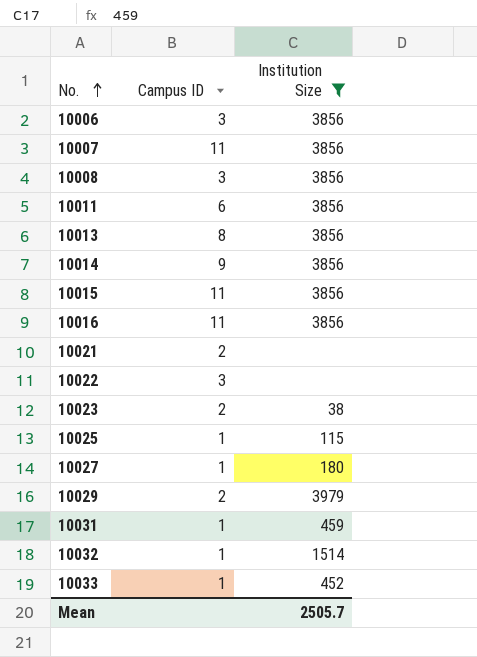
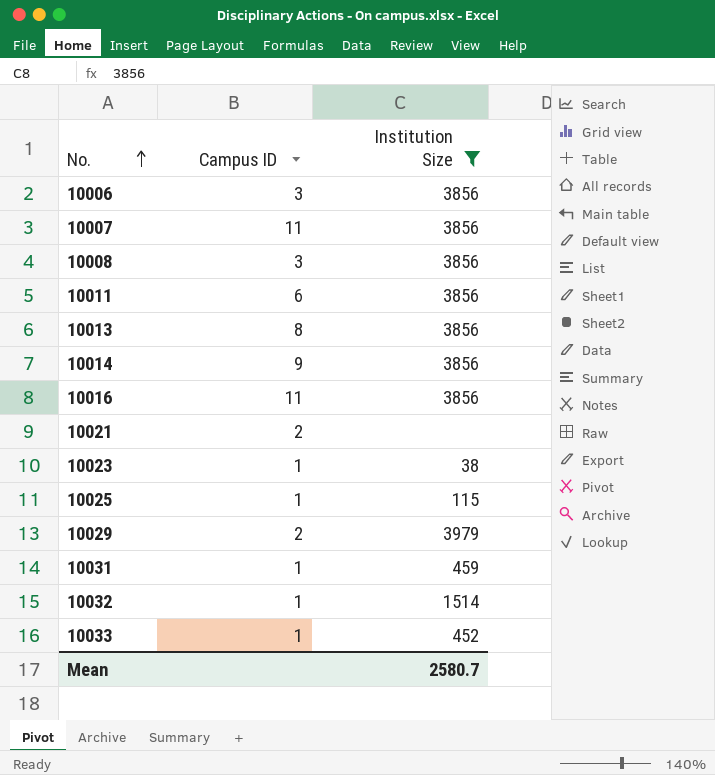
row 10015: 11 | 3856 -> none
row 10022: 3 | none -> none
row 10027: 1 | 180 -> none
10023 | Campus ID: 2 -> 1
Mean | Institution Size: 2505.7 -> 2580.7

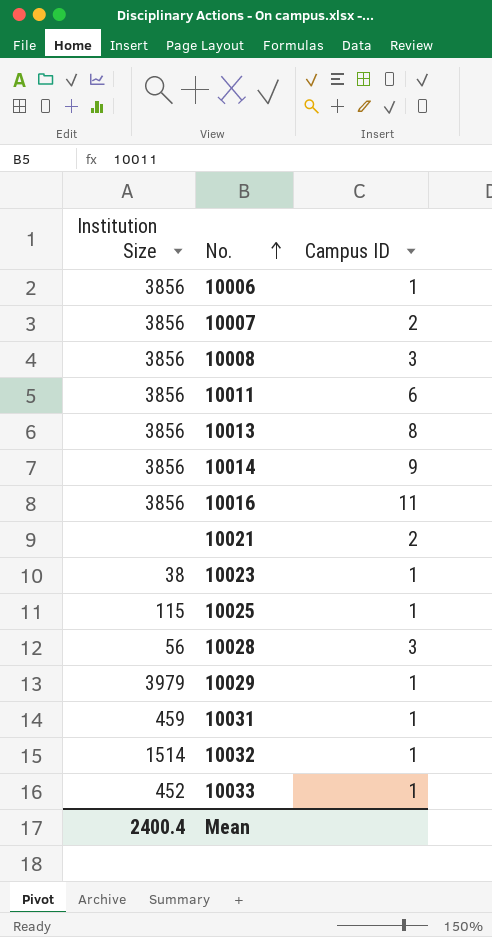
filter: Institution Size != 56 -> none
column Institution Size | position: 3 -> 1
10006 | Campus ID: 3 -> 1
10007 | Campus ID: 11 -> 2
10029 | Campus ID: 2 -> 1
Mean | Institution Size: 2580.7 -> 2400.4

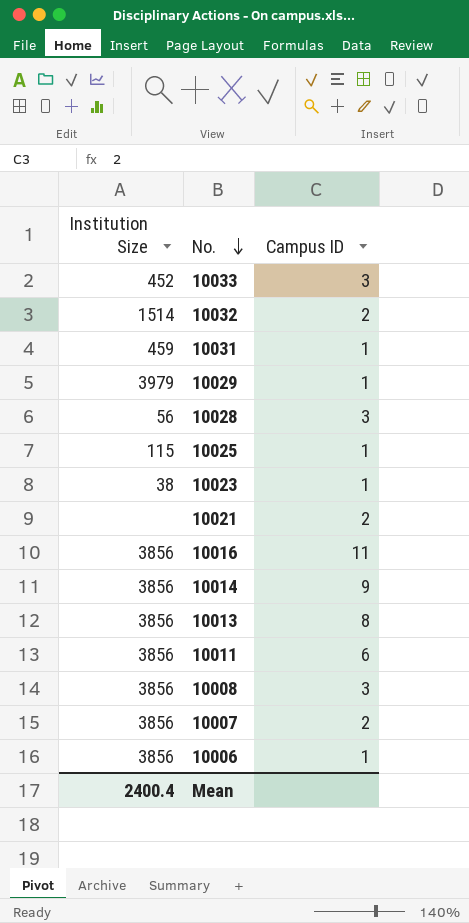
row order: No. ascending -> No. descending
10033 | Campus ID: 1 -> 3
10032 | Campus ID: 1 -> 2

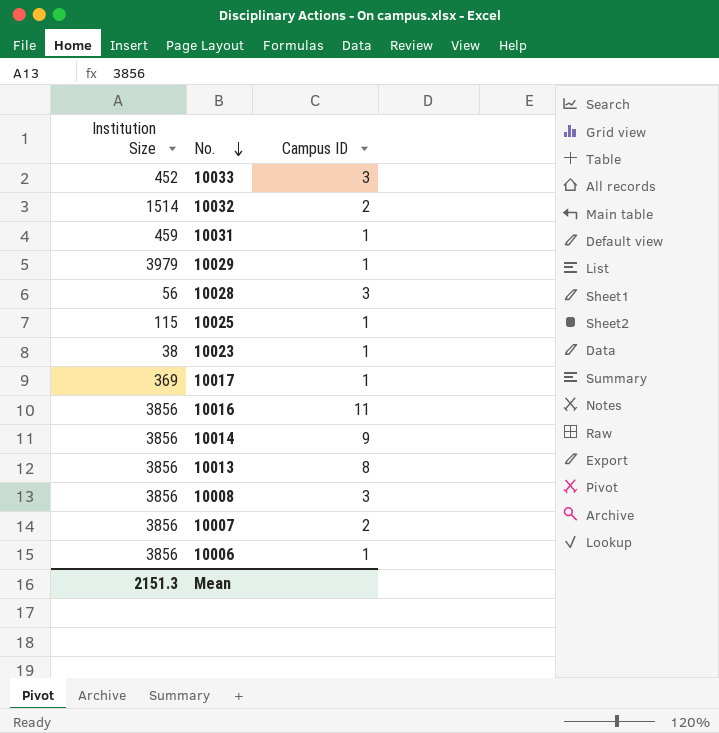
row 10021: none | 2 -> none
row 10011: 3856 | 6 -> none
row 10017: none -> 369 | 1
Mean | Institution Size: 2400.4 -> 2151.3

